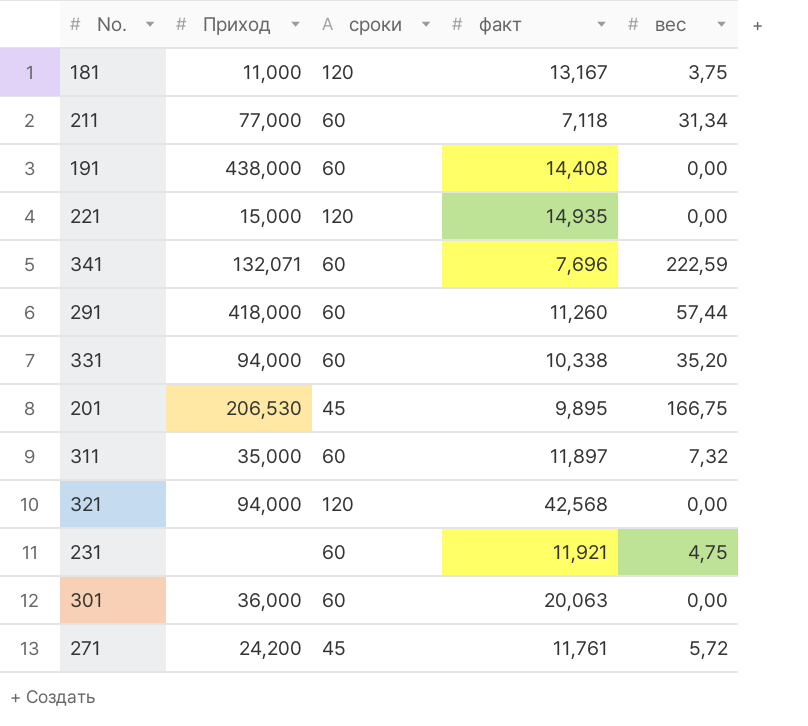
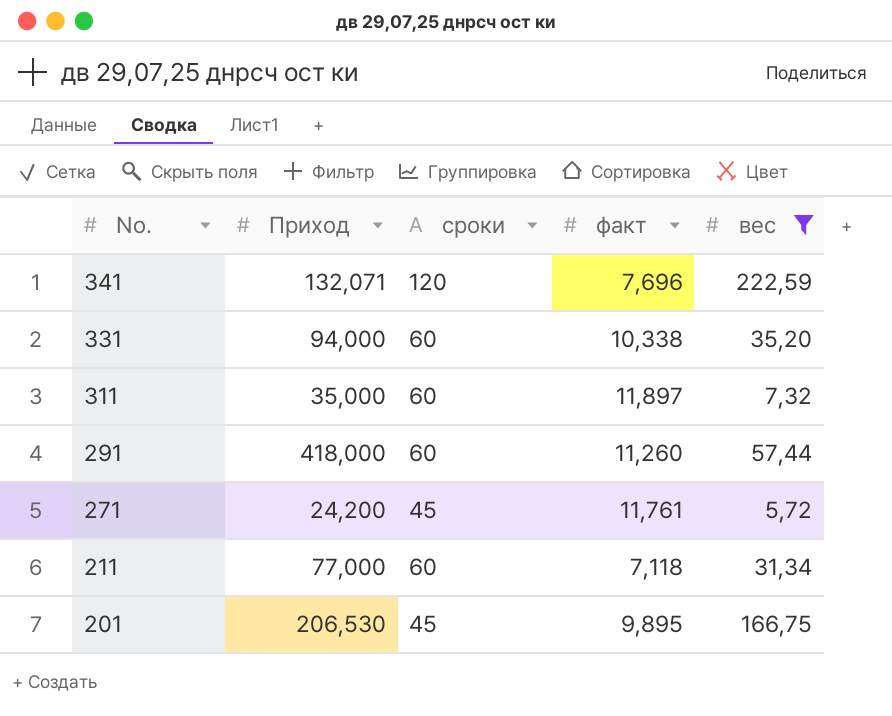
filter: none -> вес >= 5,72
row order: none -> No. descending
341 | сроки: 60 -> 120

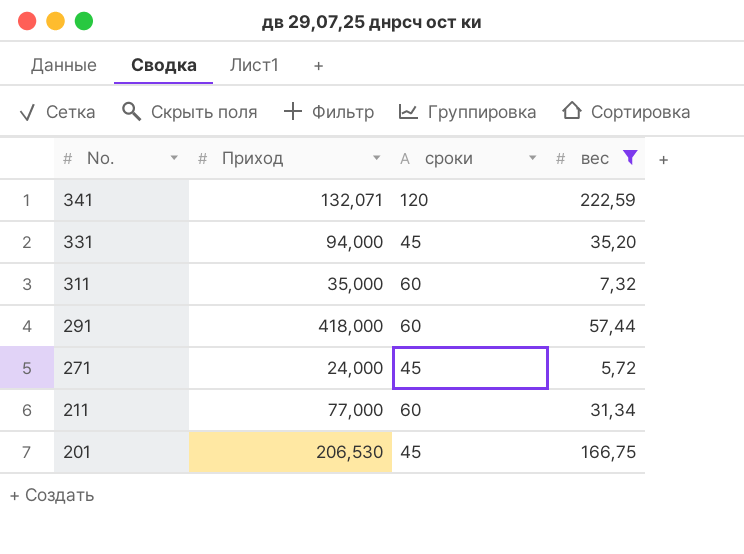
column факт | position: 4 -> none
331 | сроки: 60 -> 45
271 | Приход: 24,200 -> 24,000

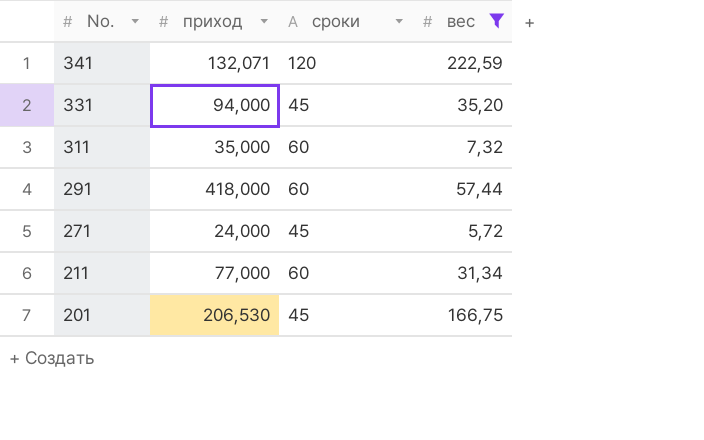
column name: Приход -> приход

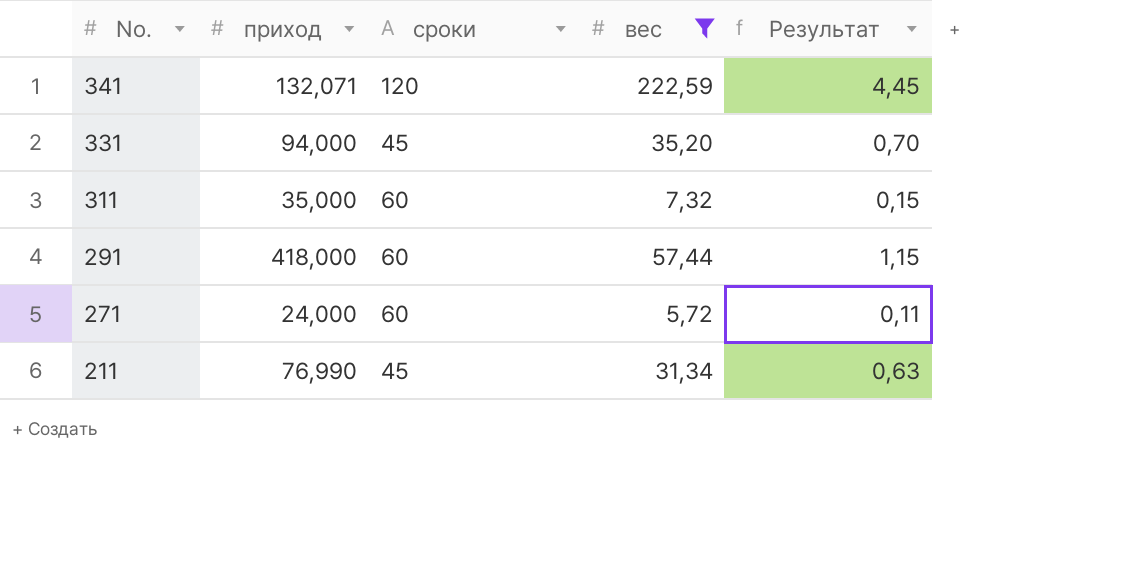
column Результат | formula: none -> [вес] * 0,02
row 201: 206,530 | 45 | 166,75 -> none
271 | сроки: 45 -> 60
211 | приход: 77,000 -> 76,990
211 | сроки: 60 -> 45

